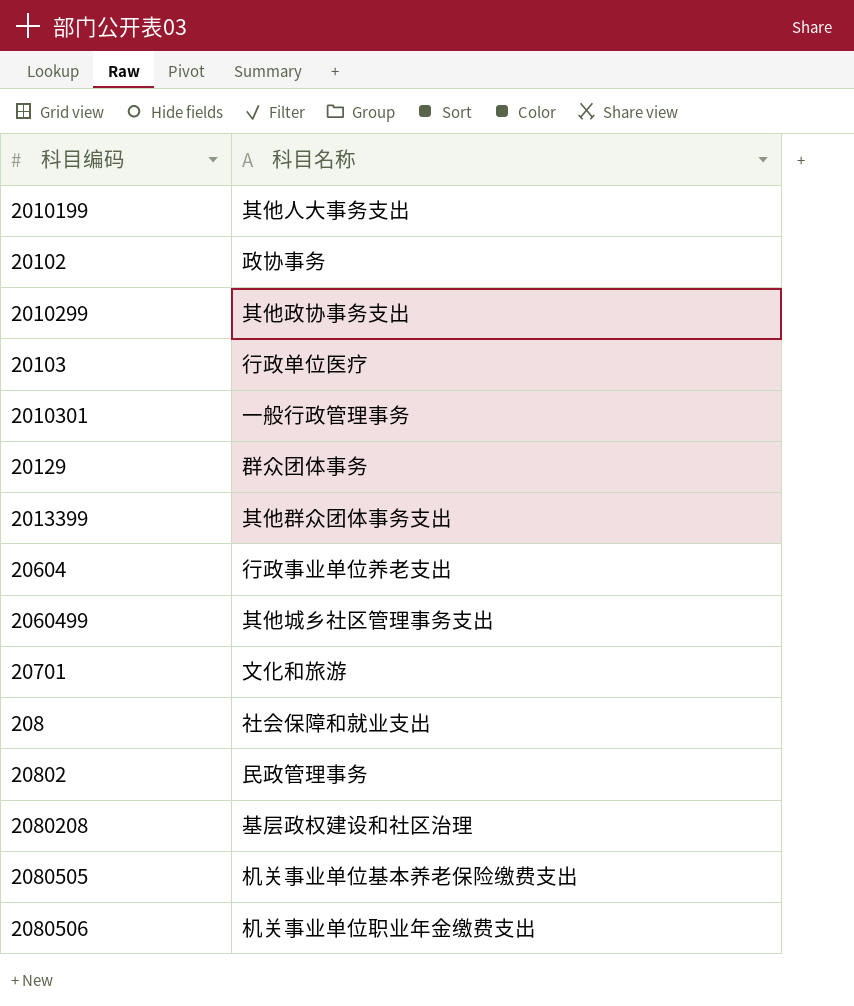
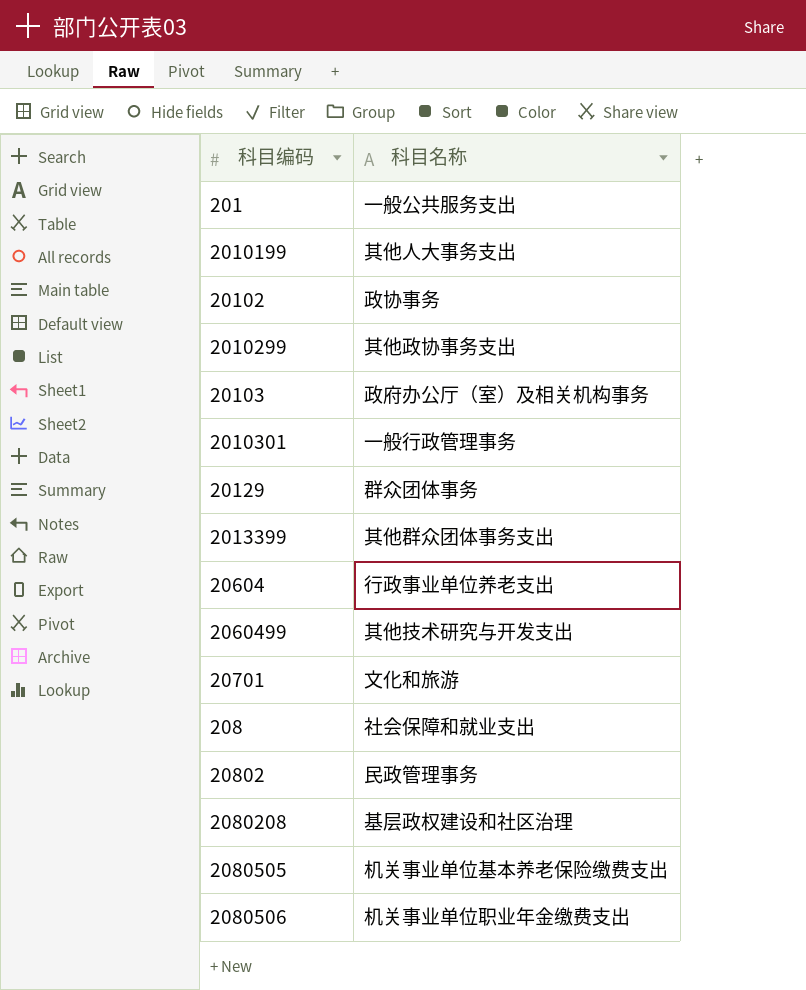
row 201: none -> 一般公共服务支出
20103 | 科目名称: 行政单位医疗 -> 政府办公厅（室）及相关机构事务
2060499 | 科目名称: 其他城乡社区管理事务支出 -> 其他技术研究与开发支出

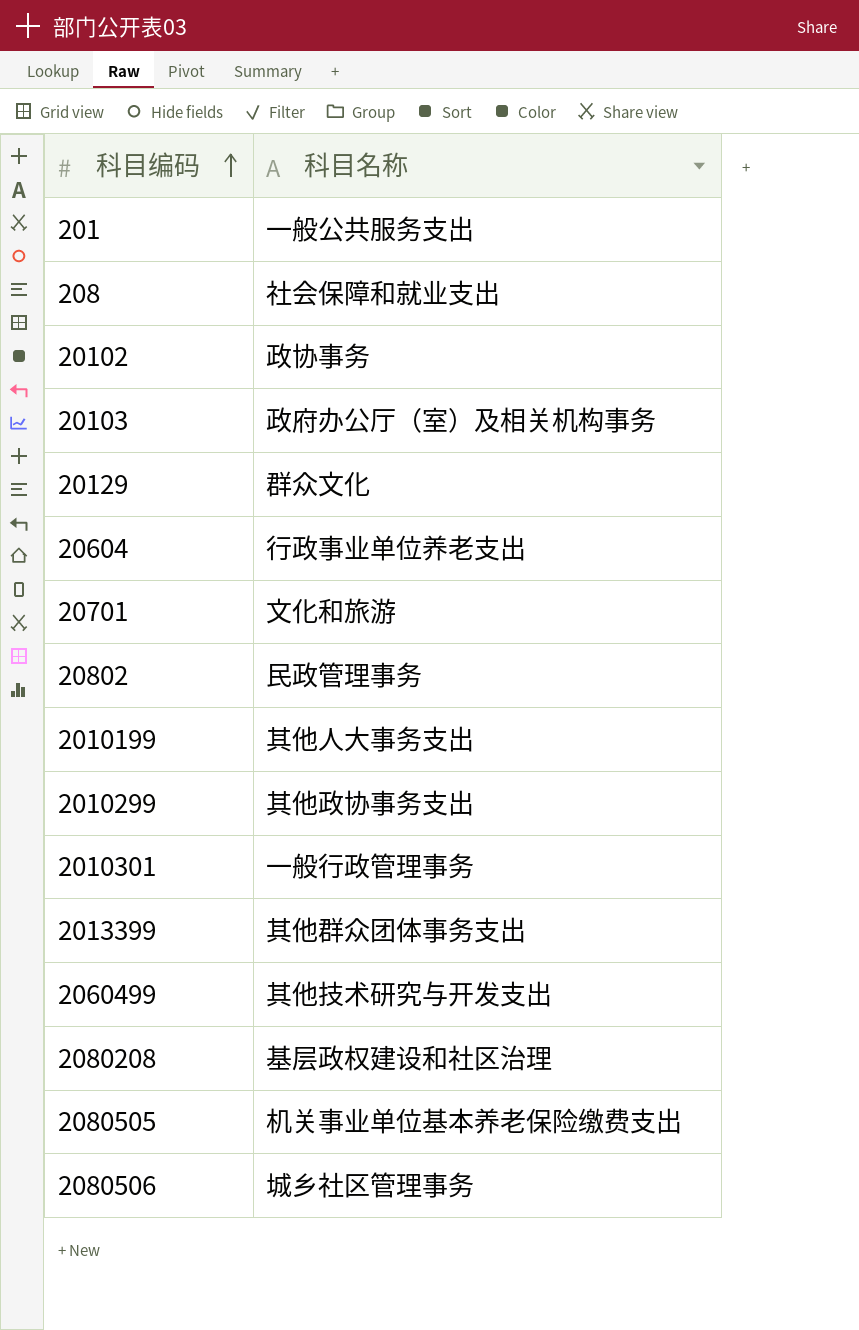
row order: none -> 科目编码 ascending
20129 | 科目名称: 群众团体事务 -> 群众文化
2080506 | 科目名称: 机关事业单位职业年金缴费支出 -> 城乡社区管理事务

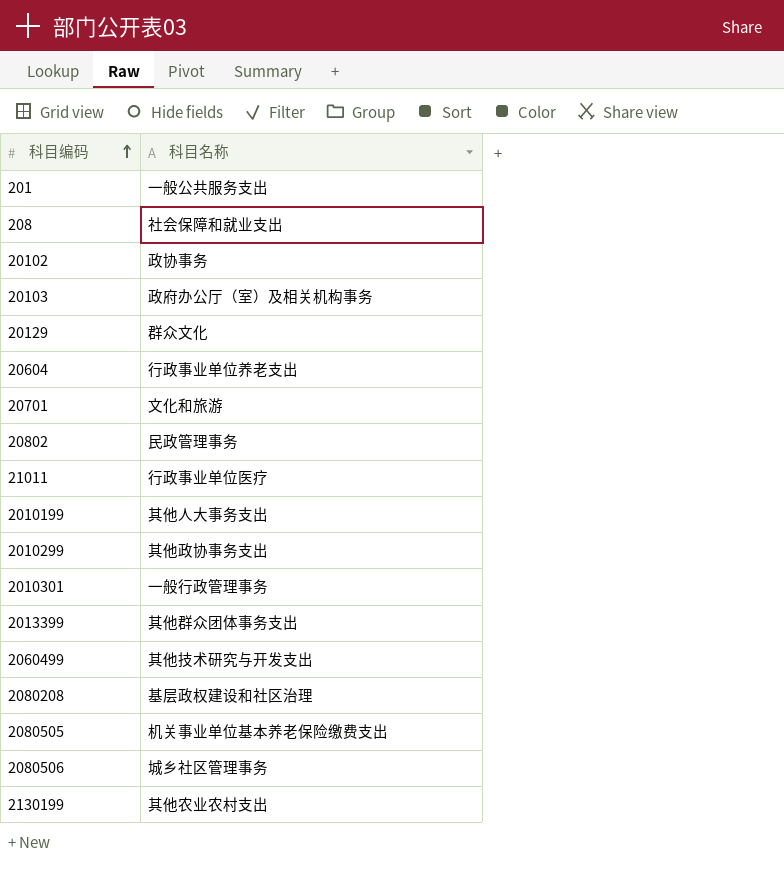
row 21011: none -> 行政事业单位医疗
row 2130199: none -> 其他农业农村支出

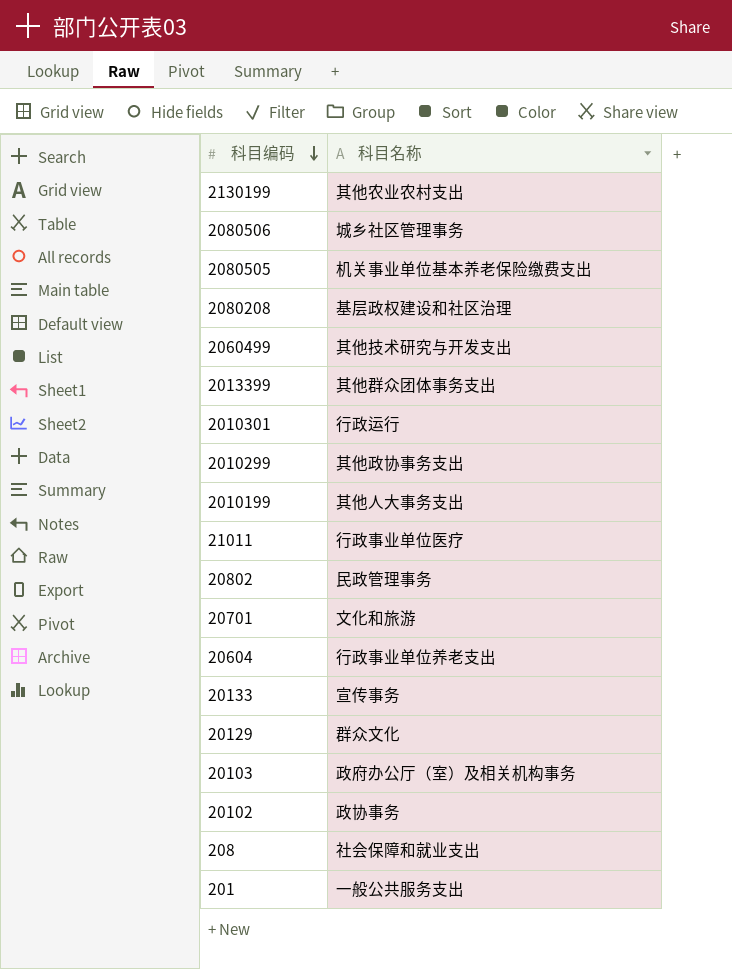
row order: 科目编码 ascending -> 科目编码 descending
2010301 | 科目名称: 一般行政管理事务 -> 行政运行
row 20133: none -> 宣传事务

